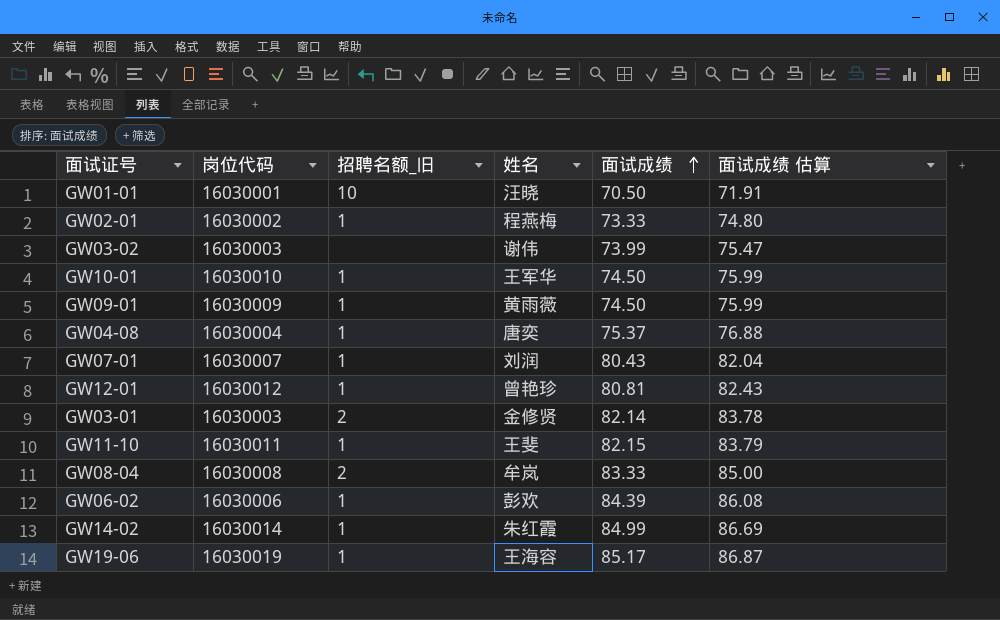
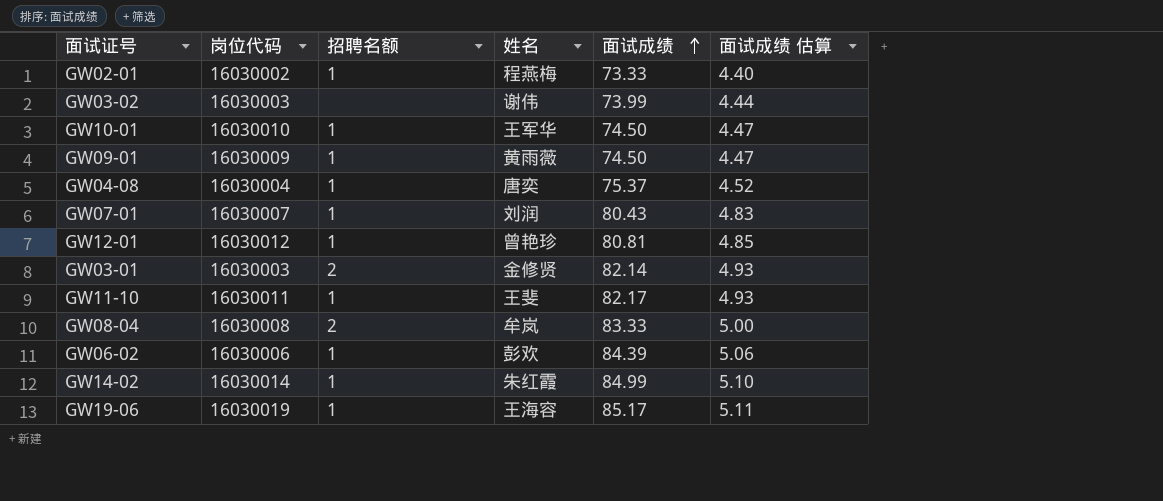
column name: 招聘名额_旧 -> 招聘名额
column 面试成绩 估算 | formula: [面试成绩] * 1.02 -> [面试成绩] * 0.06
row GW01-01: 16030001 | 10 | 汪晓 | 70.50 | 71.91 -> none
GW11-10 | 面试成绩: 82.15 -> 82.17

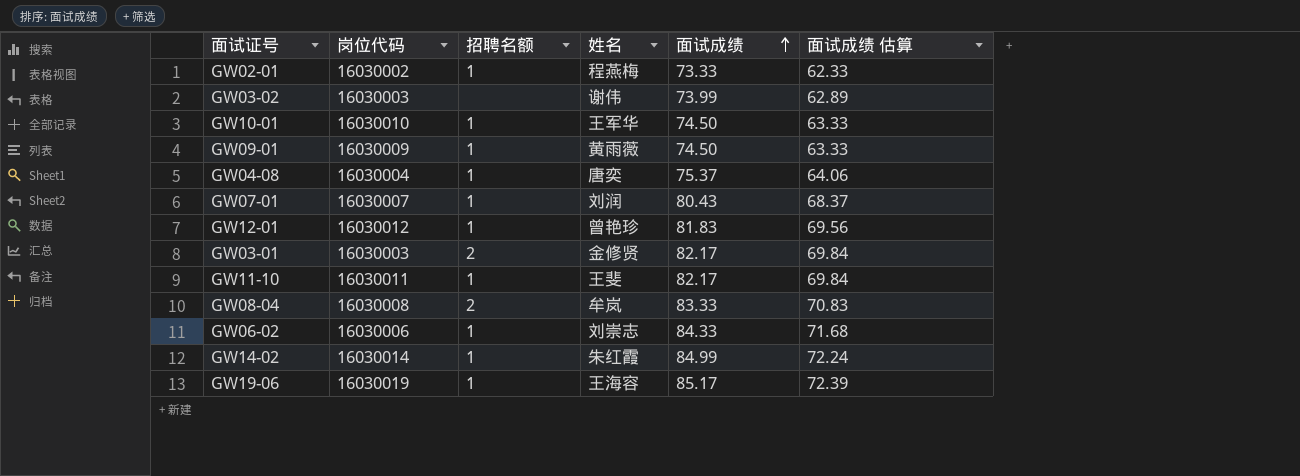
column 面试成绩 估算 | formula: [面试成绩] * 0.06 -> [面试成绩] * 0.85
GW12-01 | 面试成绩: 80.81 -> 81.83
GW03-01 | 面试成绩: 82.14 -> 82.17
GW06-02 | 姓名: 彭欢 -> 刘崇志
GW06-02 | 面试成绩: 84.39 -> 84.33

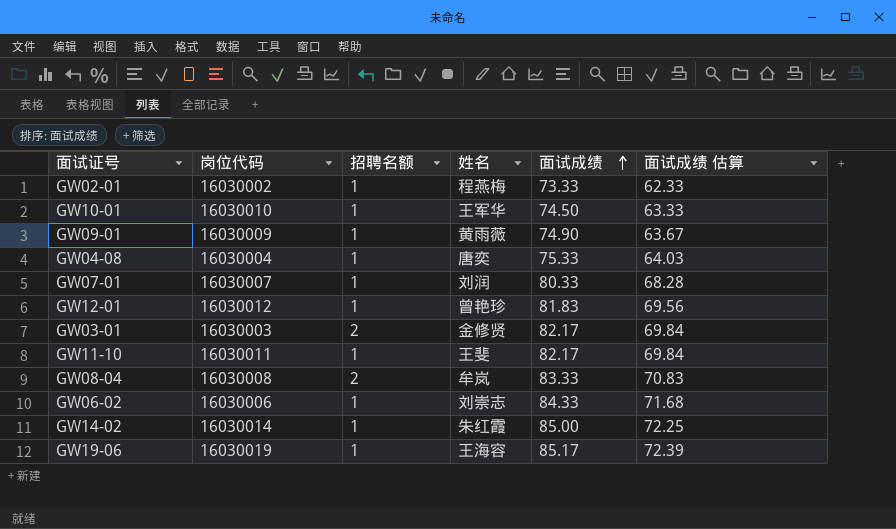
row GW03-02: 16030003 | none | 谢伟 | 73.99 | 62.89 -> none
GW09-01 | 面试成绩: 74.50 -> 74.90
GW09-01 | 面试成绩 估算: 63.33 -> 63.67
GW04-08 | 面试成绩: 75.37 -> 75.33
GW04-08 | 面试成绩 估算: 64.06 -> 64.03
GW07-01 | 面试成绩: 80.43 -> 80.33
GW07-01 | 面试成绩 估算: 68.37 -> 68.28
GW14-02 | 面试成绩: 84.99 -> 85.00
GW14-02 | 面试成绩 估算: 72.24 -> 72.25

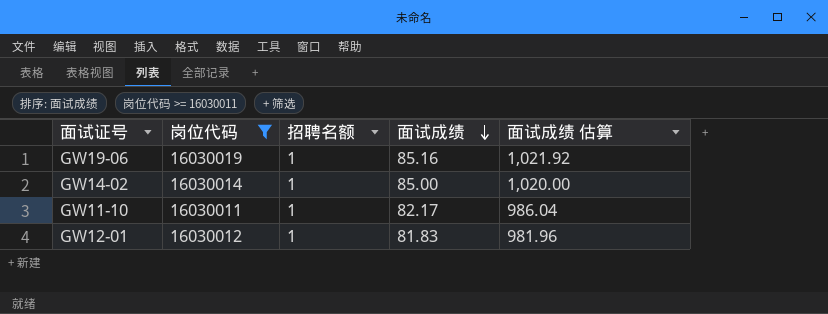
filter: none -> 岗位代码 >= 16030011
row order: 面试成绩 ascending -> 面试成绩 descending
column 姓名 | position: 4 -> none
column 面试成绩 估算 | formula: [面试成绩] * 0.85 -> [面试成绩] * 12
GW19-06 | 面试成绩: 85.17 -> 85.16

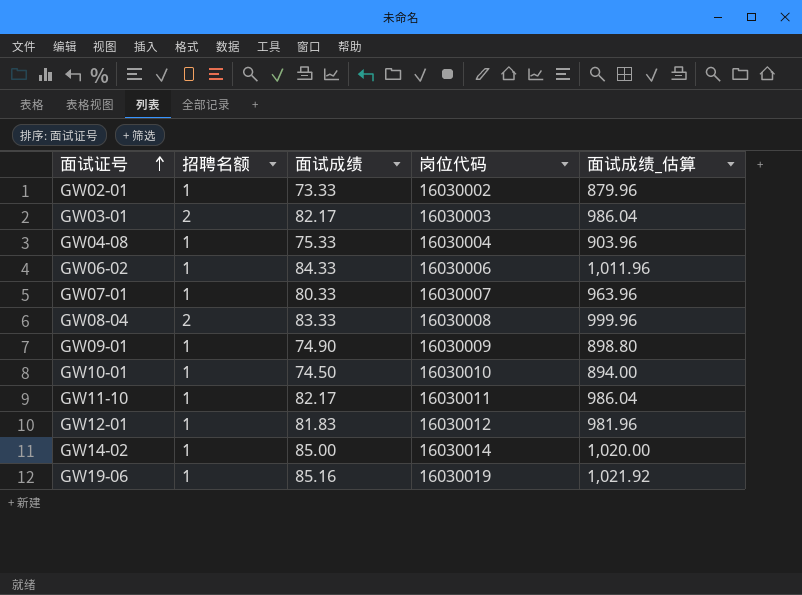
filter: 岗位代码 >= 16030011 -> none
row order: 面试成绩 descending -> 面试证号 ascending
column 岗位代码 | position: 2 -> 4
column name: 面试成绩 估算 -> 面试成绩_估算

